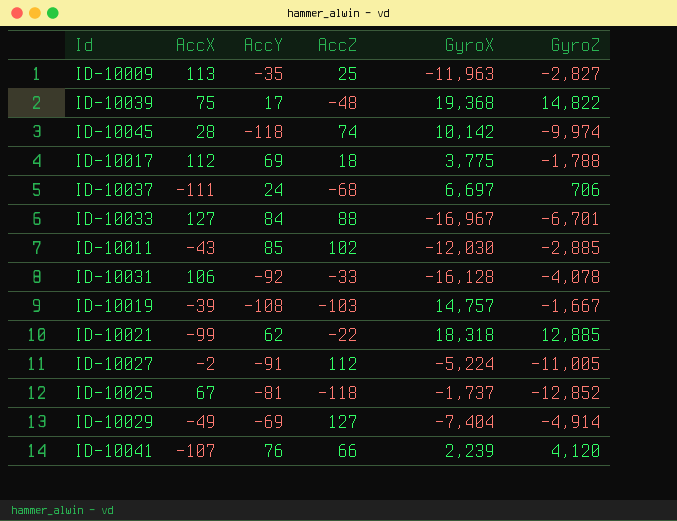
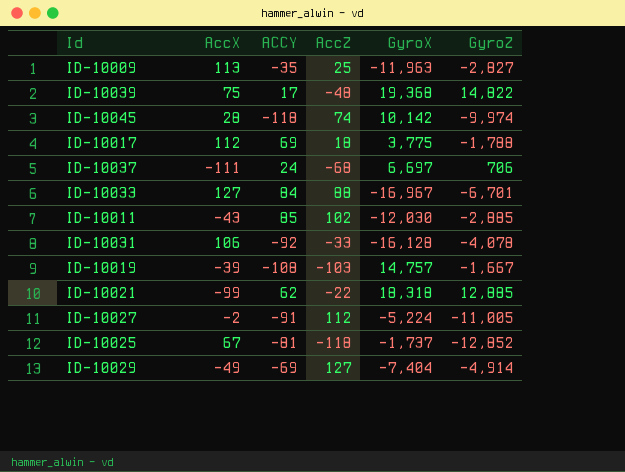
column name: AccY -> ACCY
row ID-10041: -107 | 76 | 66 | 2,239 | 4,120 -> none

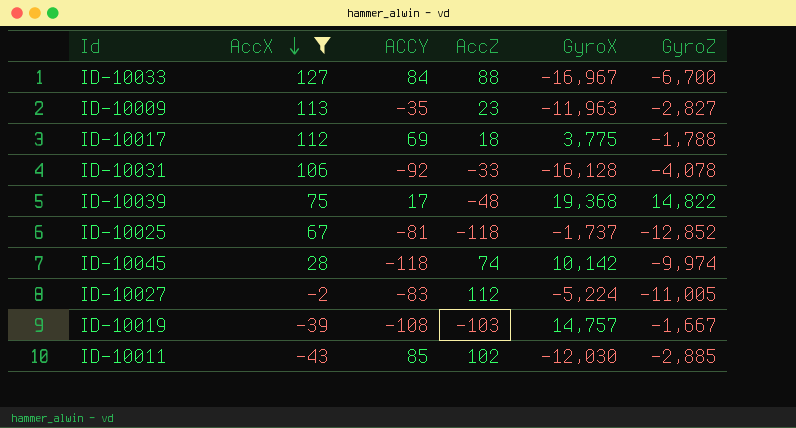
filter: none -> AccX >= -43
row order: none -> AccX descending
ID-10033 | GyroZ: -6,701 -> -6,700
ID-10009 | AccZ: 25 -> 23
ID-10027 | ACCY: -91 -> -83

